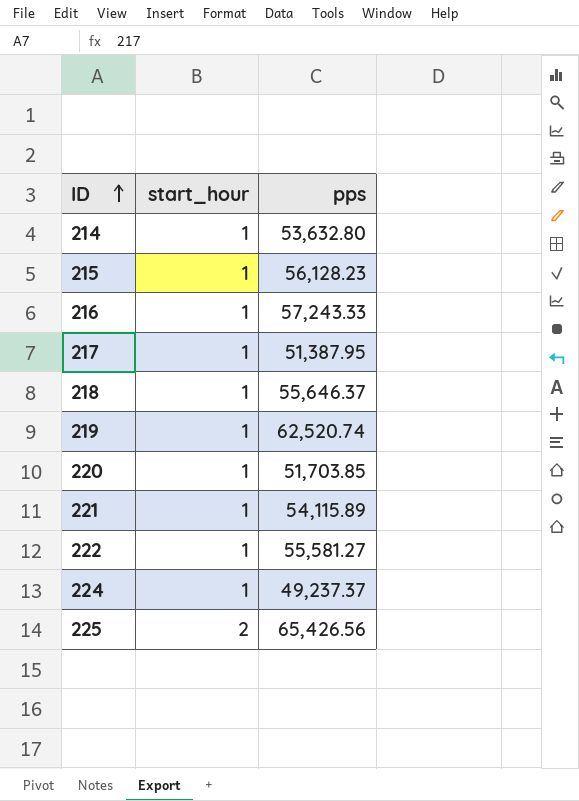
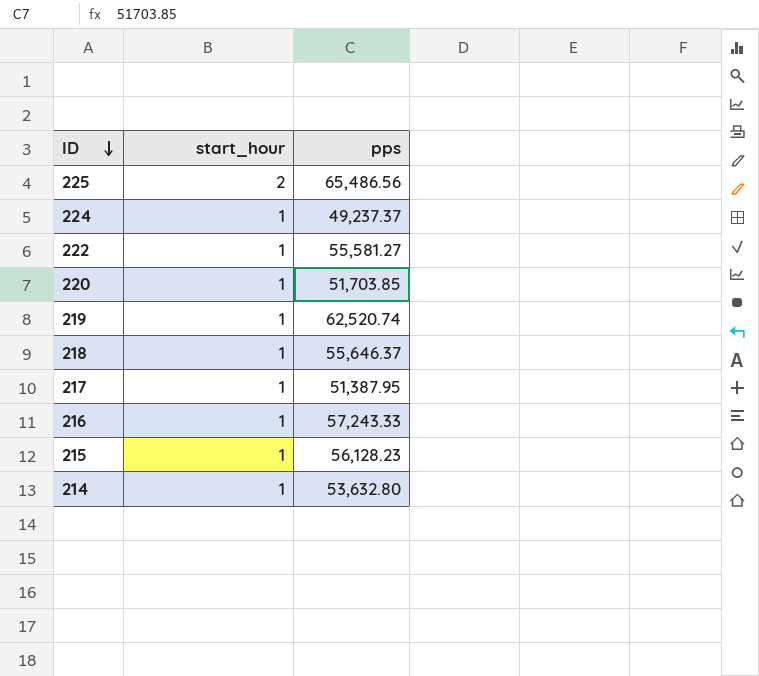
row order: ID ascending -> ID descending
row 221: 1 | 54,115.89 -> none
225 | pps: 65,426.56 -> 65,486.56

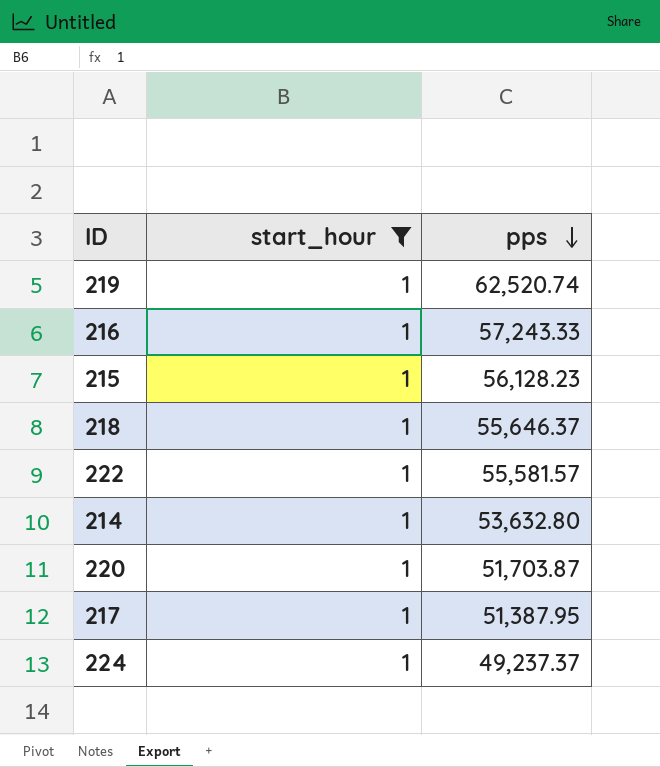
filter: none -> start_hour = 1
row order: ID descending -> pps descending
222 | pps: 55,581.27 -> 55,581.57
220 | pps: 51,703.85 -> 51,703.87

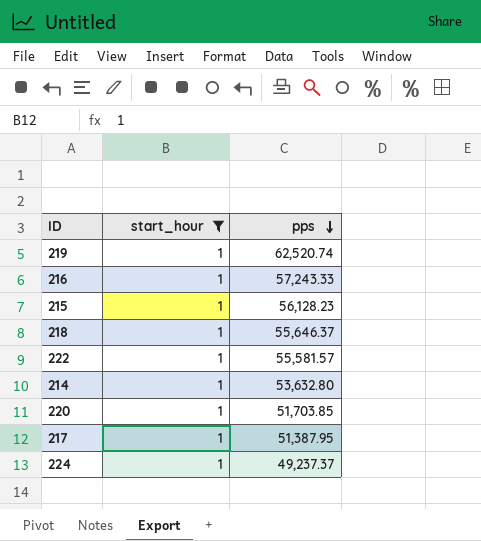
220 | pps: 51,703.87 -> 51,703.85

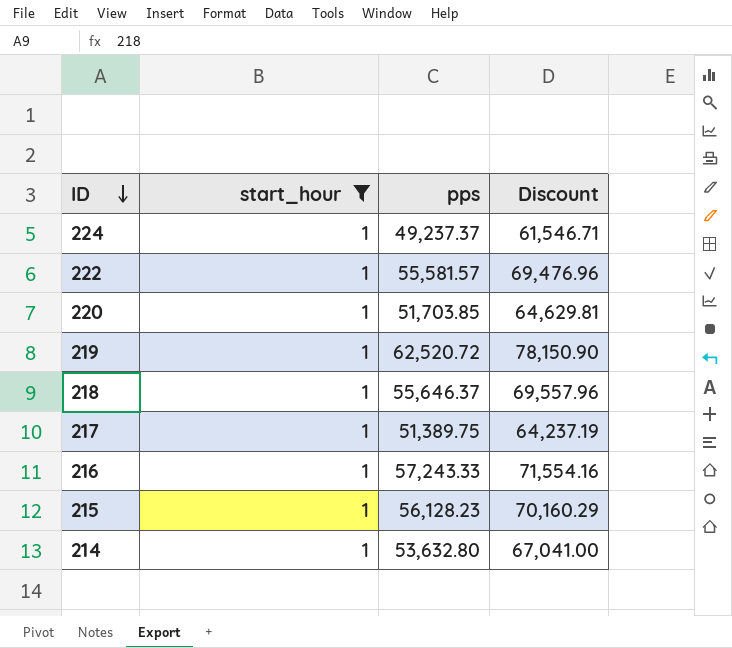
row order: pps descending -> ID descending
column Discount | formula: none -> [pps] * 1.25
219 | pps: 62,520.74 -> 62,520.72
217 | pps: 51,387.95 -> 51,389.75

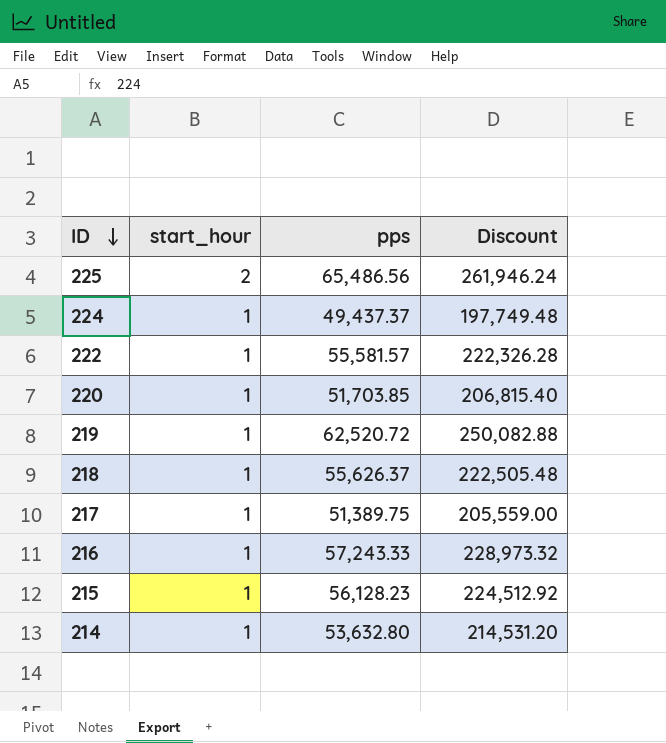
filter: start_hour = 1 -> none
column Discount | formula: [pps] * 1.25 -> [pps] * 4
224 | pps: 49,237.37 -> 49,437.37
218 | pps: 55,646.37 -> 55,626.37

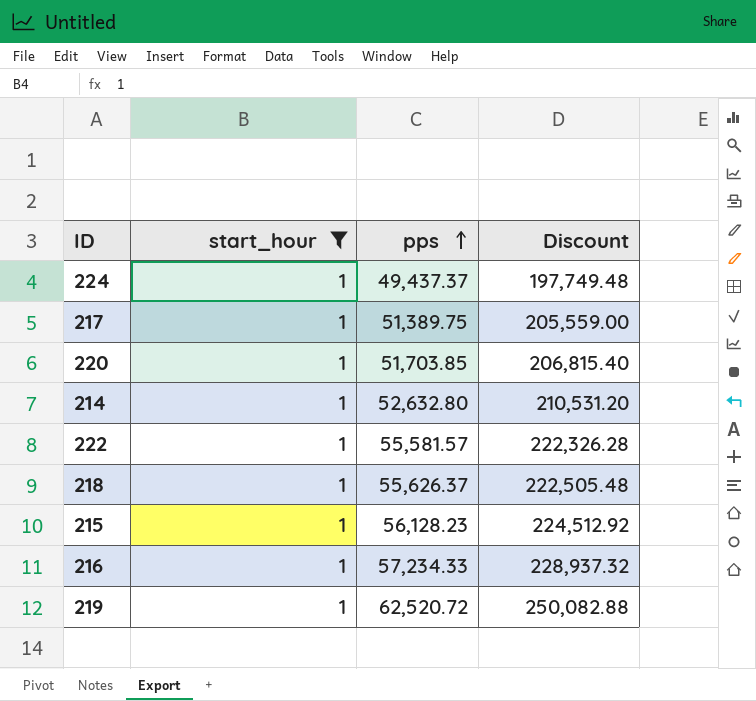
filter: none -> start_hour = 1
row order: ID descending -> pps ascending
214 | pps: 53,632.80 -> 52,632.80
214 | Discount: 214,531.20 -> 210,531.20
216 | pps: 57,243.33 -> 57,234.33
216 | Discount: 228,973.32 -> 228,937.32

